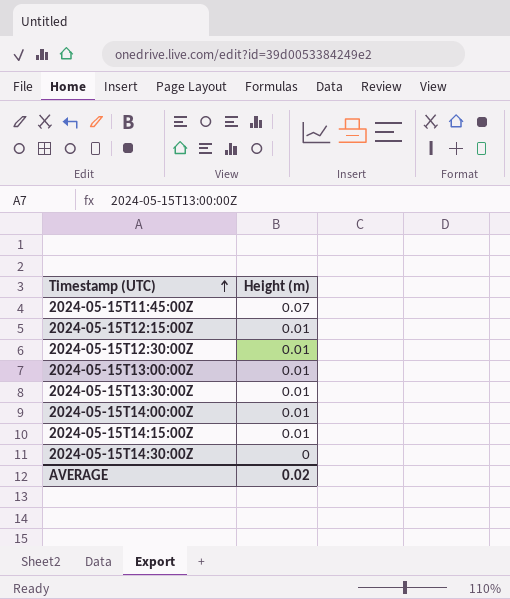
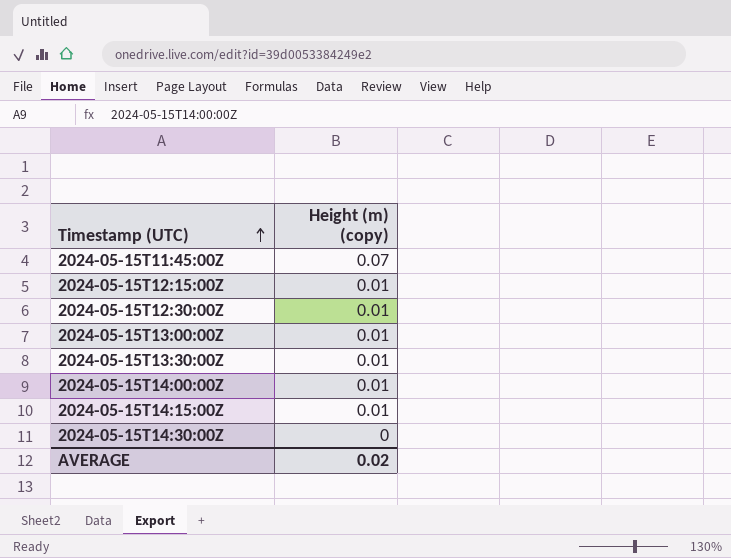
column name: Height (m) -> Height (m) (copy)

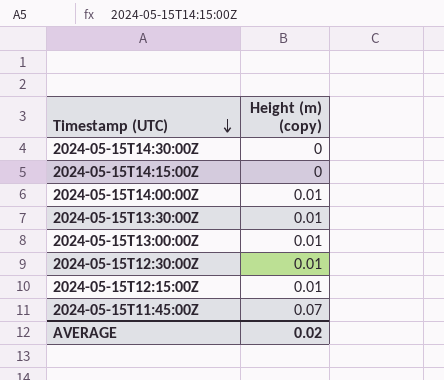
row order: Timestamp (UTC) ascending -> Timestamp (UTC) descending
2024-05-15T14:15:00Z | Height (m) (copy): 0.01 -> 0

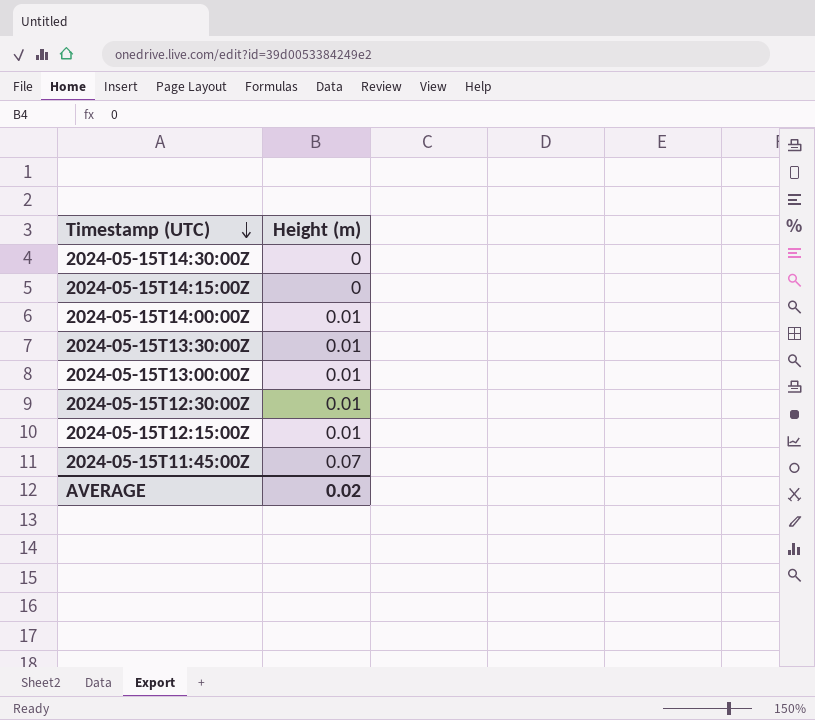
column name: Height (m) (copy) -> Height (m)

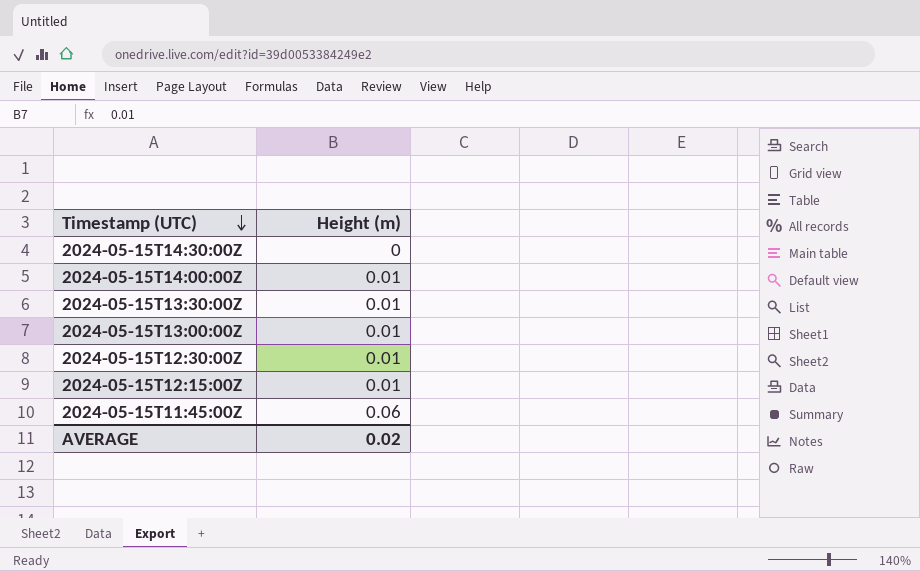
row 2024-05-15T14:15:00Z: 0 -> none
2024-05-15T11:45:00Z | Height (m): 0.07 -> 0.06

